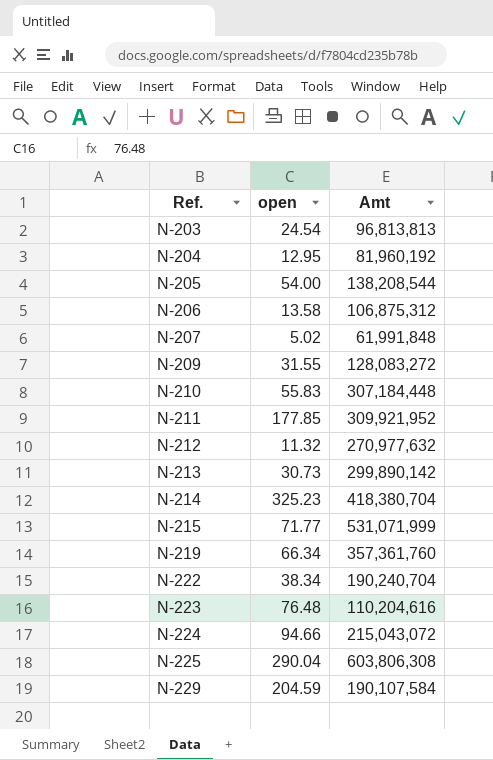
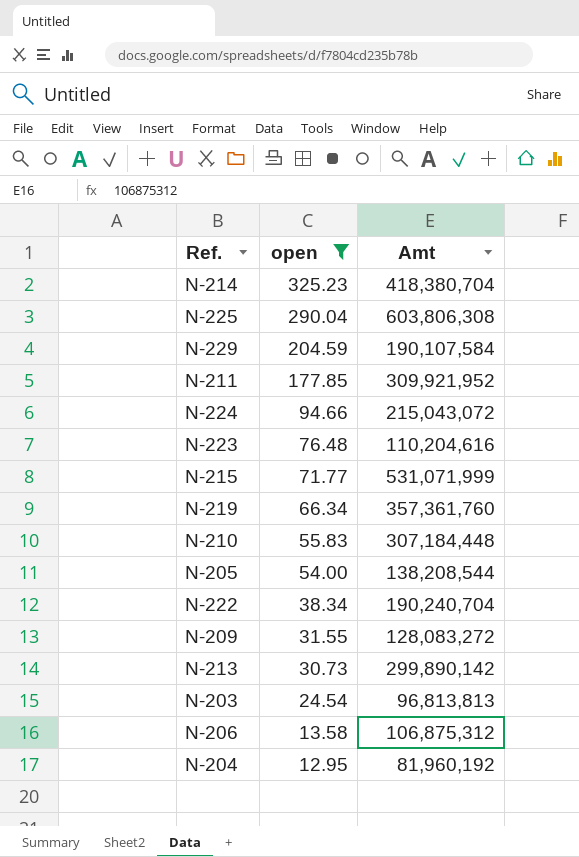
filter: none -> open >= 12.95
row order: Ref. ascending -> open descending

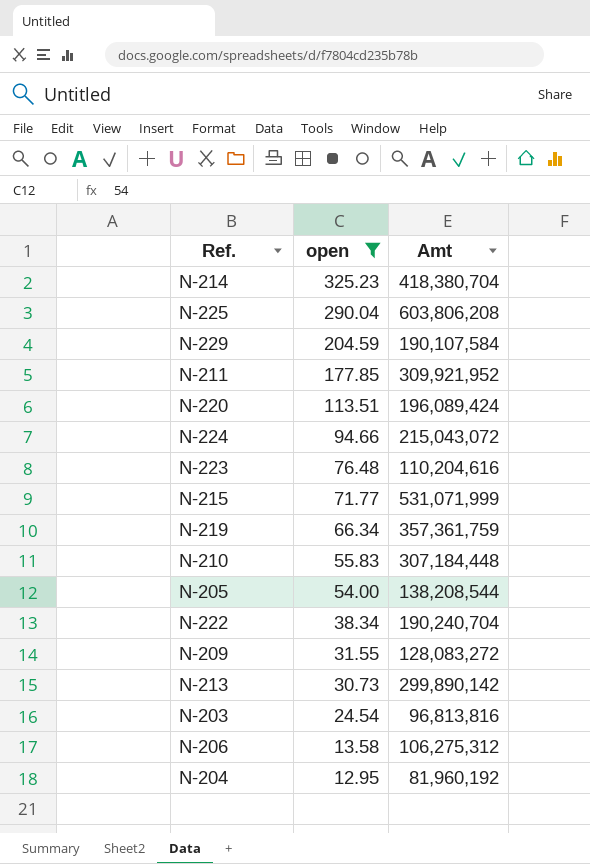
N-225 | Amt: 603,806,308 -> 603,806,208
row N-220: none -> 113.51 | 196,089,424
N-219 | Amt: 357,361,760 -> 357,361,759
N-203 | Amt: 96,813,813 -> 96,813,816
N-206 | Amt: 106,875,312 -> 106,275,312

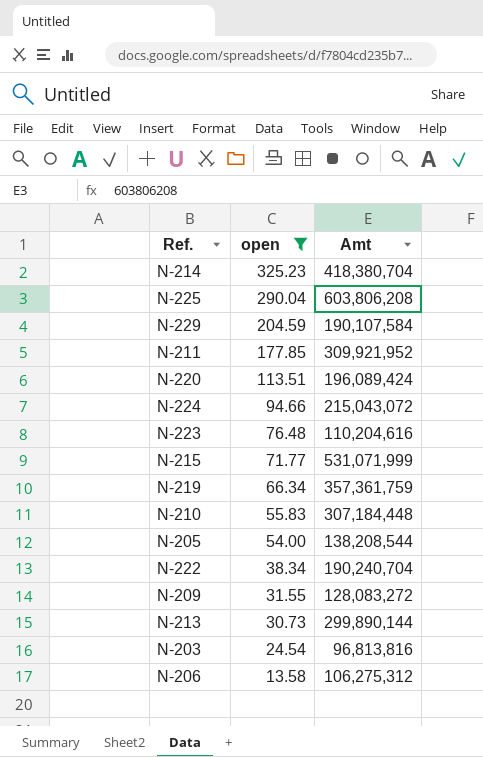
row N-204: 12.95 | 81,960,192 -> none
N-213 | Amt: 299,890,142 -> 299,890,144

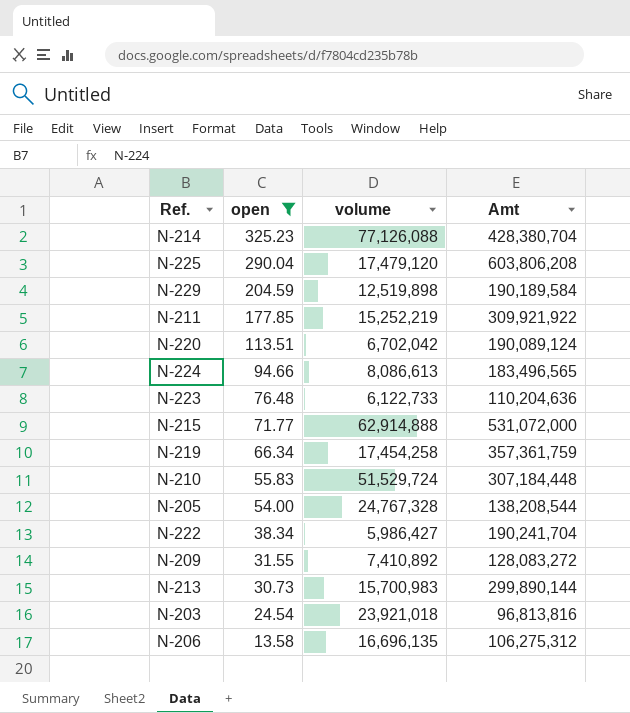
column volume | position: none -> 3
N-214 | Amt: 418,380,704 -> 428,380,704
N-229 | Amt: 190,107,584 -> 190,189,584
N-211 | Amt: 309,921,952 -> 309,921,922
N-220 | Amt: 196,089,424 -> 190,089,124
N-224 | Amt: 215,043,072 -> 183,496,565
N-223 | Amt: 110,204,616 -> 110,204,636
N-215 | Amt: 531,071,999 -> 531,072,000
N-222 | Amt: 190,240,704 -> 190,241,704

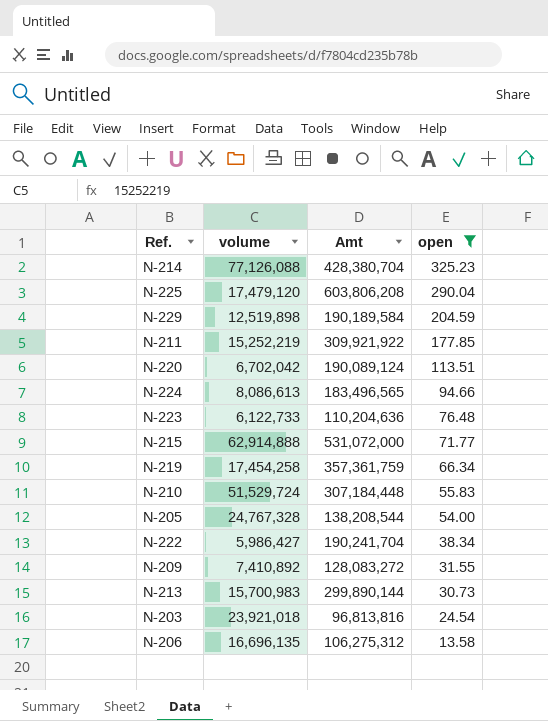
column open | position: 2 -> 4

